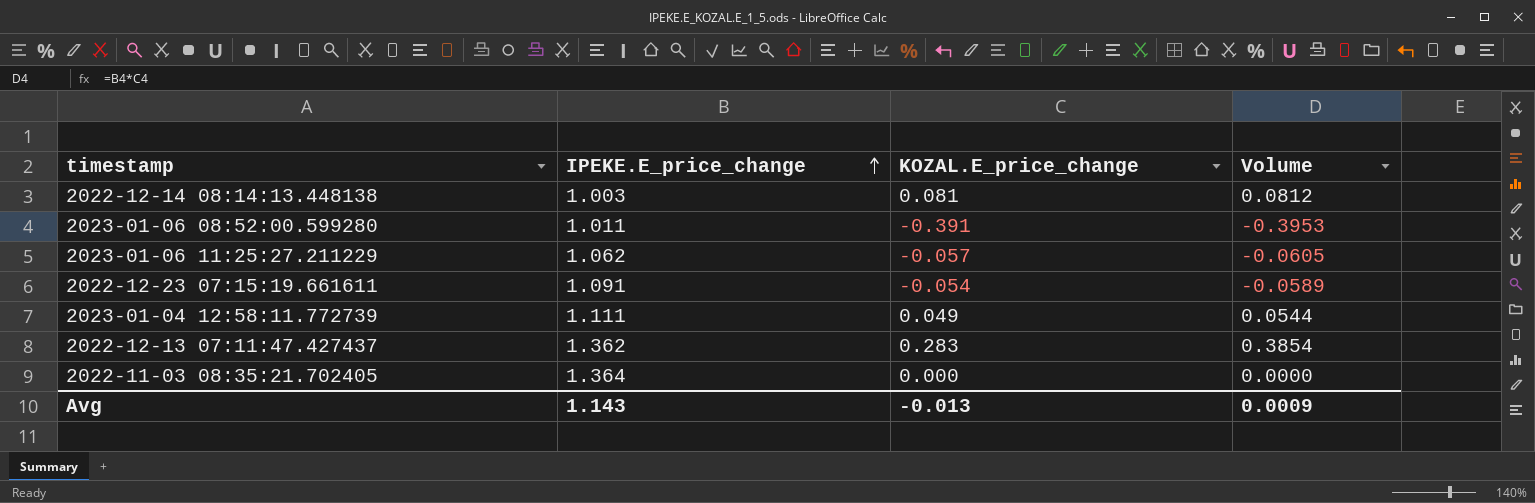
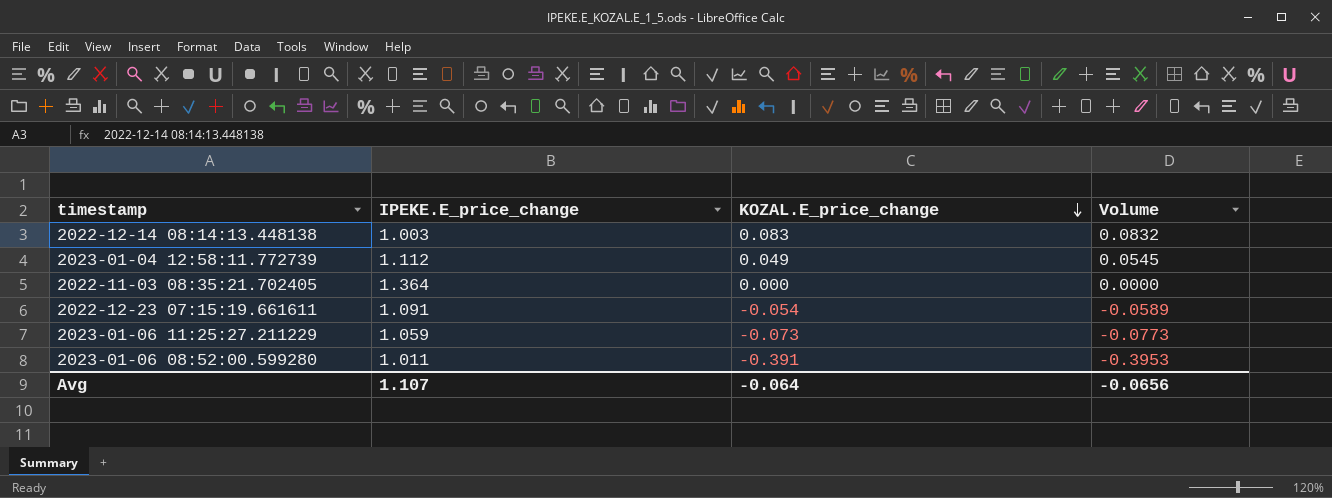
row order: IPEKE.E_price_change ascending -> KOZAL.E_price_change descending
row 2022-12-13 07:11:47.427437: 1.362 | 0.283 | 0.3854 -> none
2022-12-14 08:14:13.448138 | KOZAL.E_price_change: 0.081 -> 0.083
2022-12-14 08:14:13.448138 | Volume: 0.0812 -> 0.0832
2023-01-04 12:58:11.772739 | IPEKE.E_price_change: 1.111 -> 1.112
2023-01-04 12:58:11.772739 | Volume: 0.0544 -> 0.0545
2023-01-06 11:25:27.211229 | IPEKE.E_price_change: 1.062 -> 1.059
2023-01-06 11:25:27.211229 | KOZAL.E_price_change: -0.057 -> -0.073
2023-01-06 11:25:27.211229 | Volume: -0.0605 -> -0.0773
Avg | IPEKE.E_price_change: 1.143 -> 1.107
Avg | KOZAL.E_price_change: -0.013 -> -0.064
Avg | Volume: 0.0009 -> -0.0656

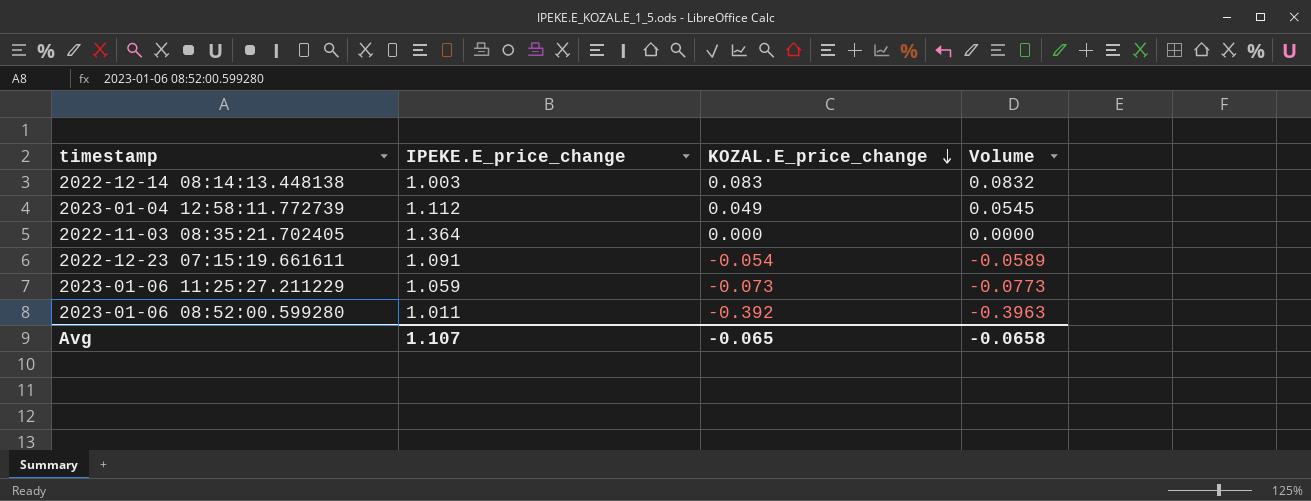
2023-01-06 08:52:00.599280 | KOZAL.E_price_change: -0.391 -> -0.392
2023-01-06 08:52:00.599280 | Volume: -0.3953 -> -0.3963
Avg | KOZAL.E_price_change: -0.064 -> -0.065
Avg | Volume: -0.0656 -> -0.0658

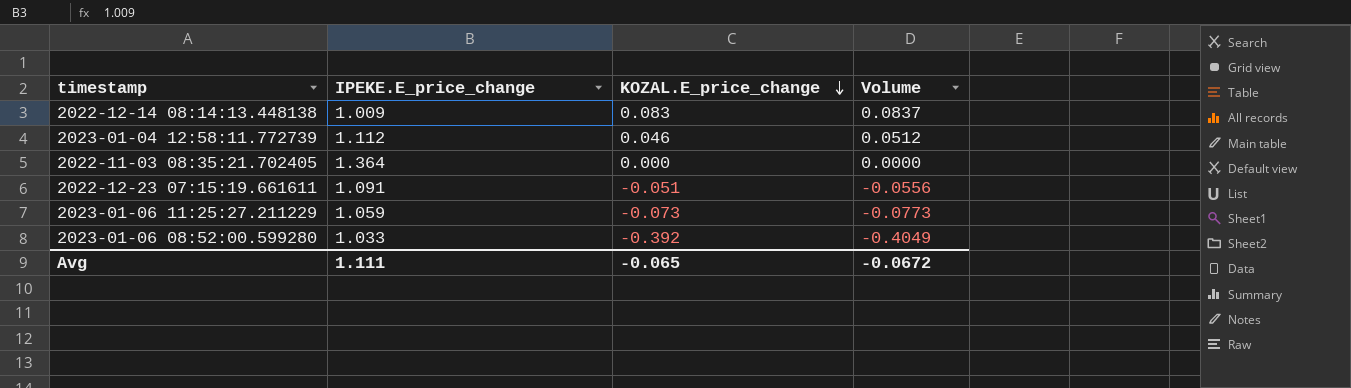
2022-12-14 08:14:13.448138 | IPEKE.E_price_change: 1.003 -> 1.009
2022-12-14 08:14:13.448138 | Volume: 0.0832 -> 0.0837
2023-01-04 12:58:11.772739 | KOZAL.E_price_change: 0.049 -> 0.046
2023-01-04 12:58:11.772739 | Volume: 0.0545 -> 0.0512
2022-12-23 07:15:19.661611 | KOZAL.E_price_change: -0.054 -> -0.051
2022-12-23 07:15:19.661611 | Volume: -0.0589 -> -0.0556
2023-01-06 08:52:00.599280 | IPEKE.E_price_change: 1.011 -> 1.033
2023-01-06 08:52:00.599280 | Volume: -0.3963 -> -0.4049
Avg | IPEKE.E_price_change: 1.107 -> 1.111
Avg | Volume: -0.0658 -> -0.0672

